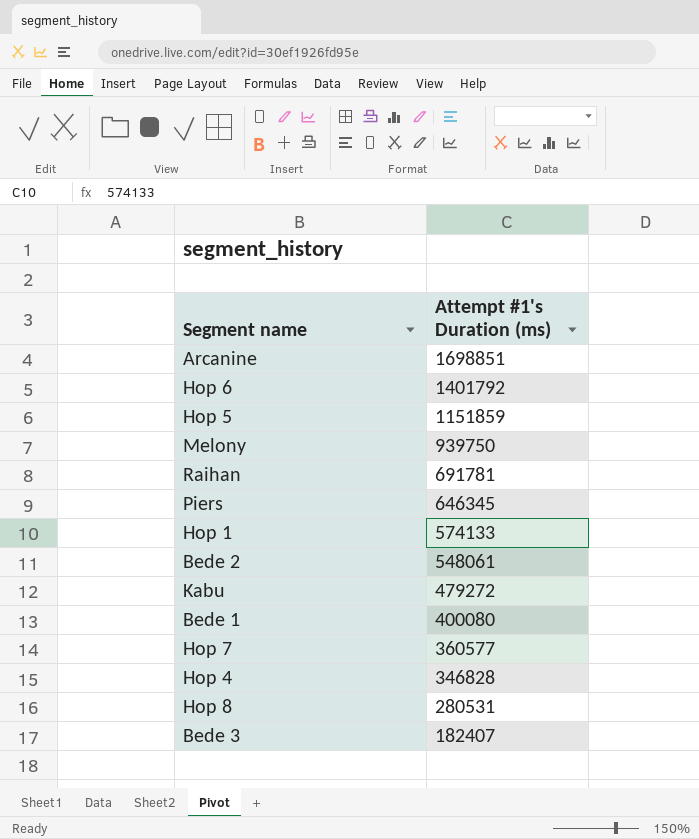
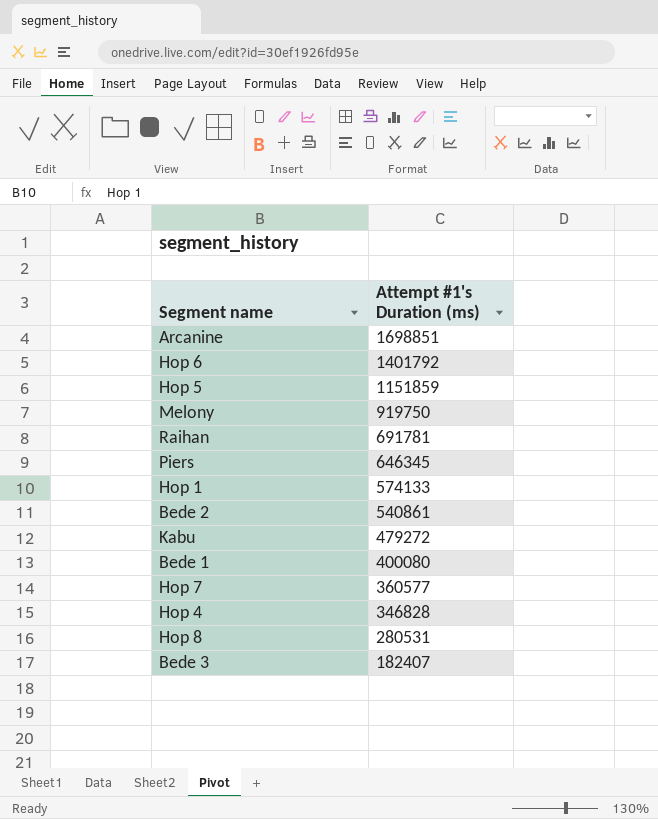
Melony | Attempt #1's Duration (ms): 939750 -> 919750
Bede 2 | Attempt #1's Duration (ms): 548061 -> 540861

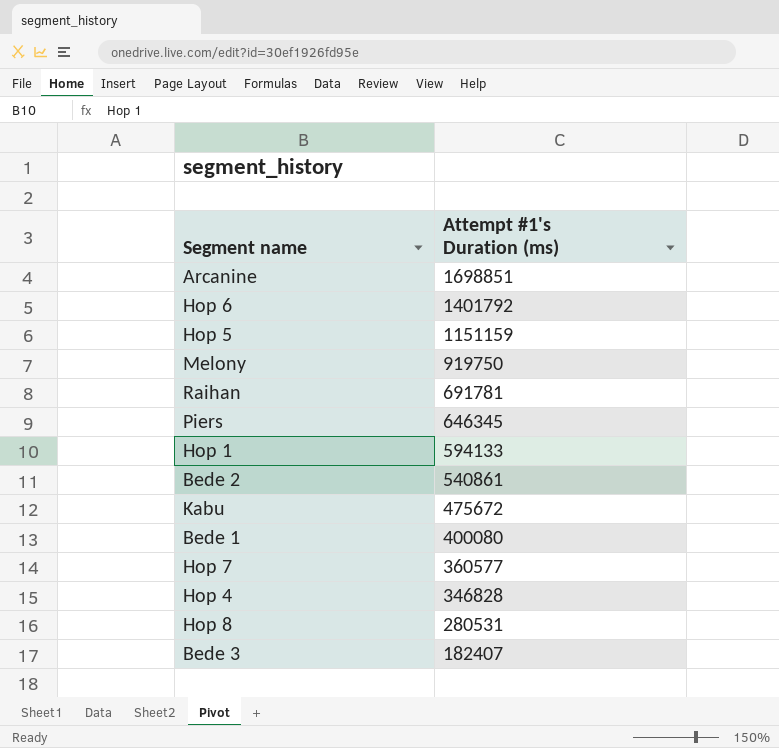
Hop 5 | Attempt #1's Duration (ms): 1151859 -> 1151159
Hop 1 | Attempt #1's Duration (ms): 574133 -> 594133
Kabu | Attempt #1's Duration (ms): 479272 -> 475672

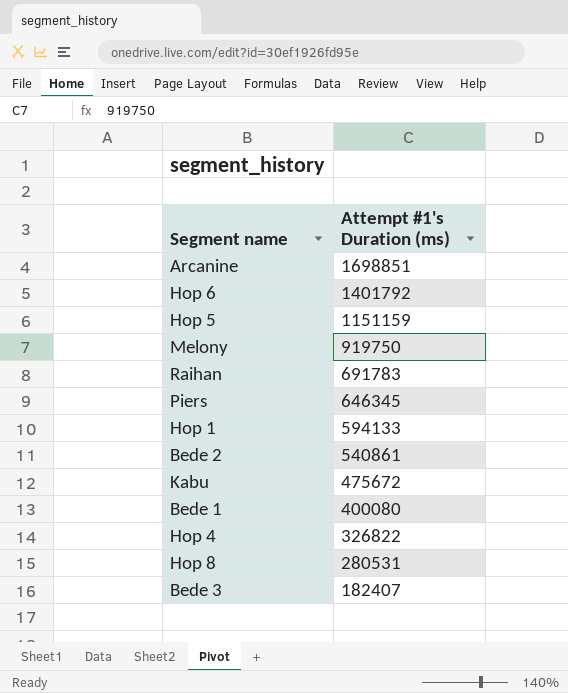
row Hop 7: 360577 -> none
Raihan | Attempt #1's Duration (ms): 691781 -> 691783
Hop 4 | Attempt #1's Duration (ms): 346828 -> 326822

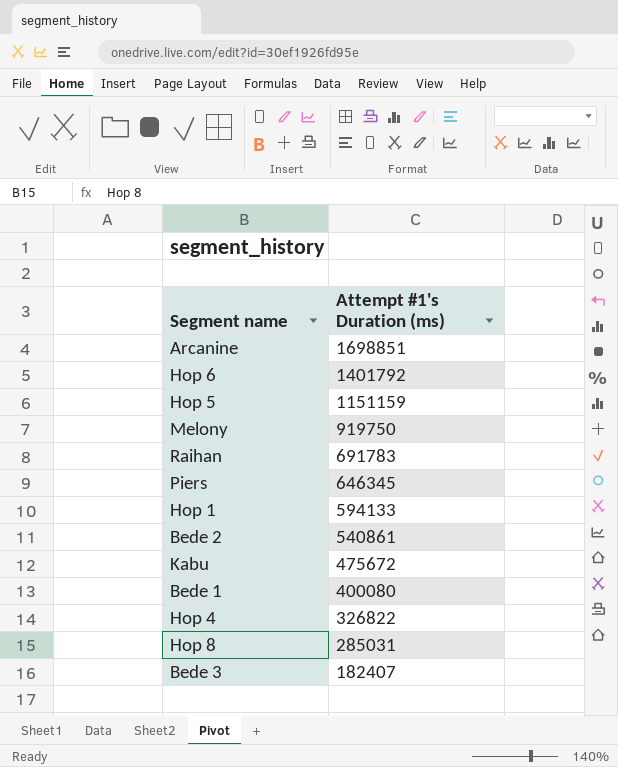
Hop 8 | Attempt #1's Duration (ms): 280531 -> 285031

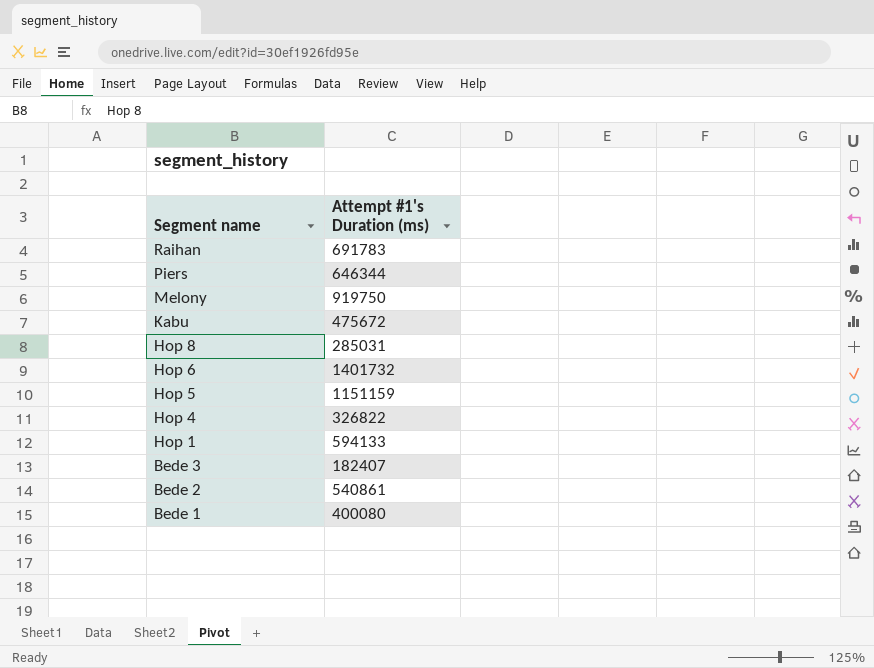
row order: Attempt #1's Duration (ms) descending -> Segment name descending
row Arcanine: 1698851 -> none
Piers | Attempt #1's Duration (ms): 646345 -> 646344
Hop 6 | Attempt #1's Duration (ms): 1401792 -> 1401732

